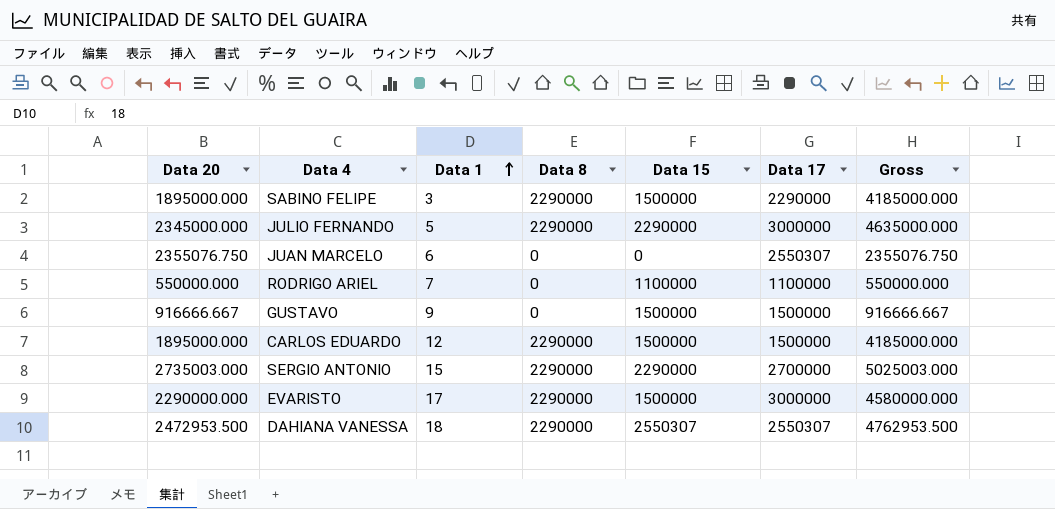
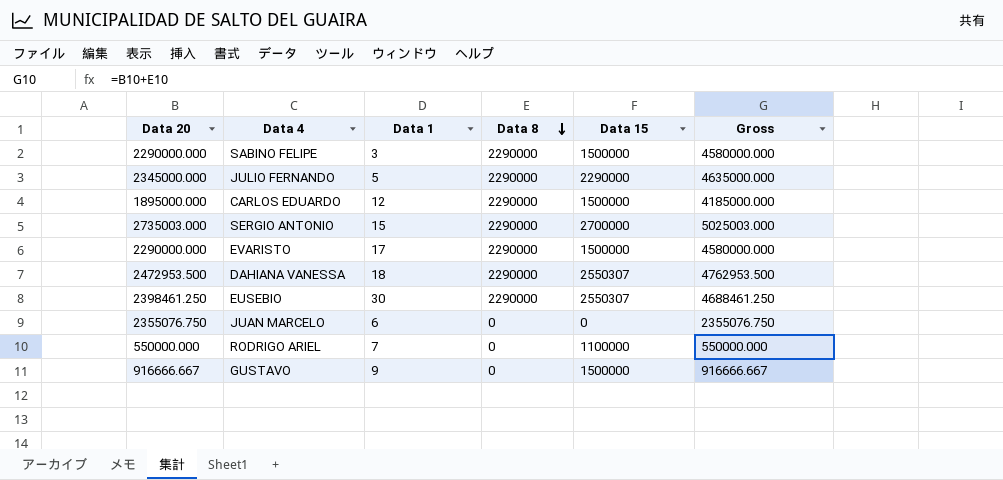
row order: Data 1 ascending -> Data 8 descending
column Data 17 | position: 6 -> none
SABINO FELIPE | Data 20: 1895000.000 -> 2290000.000
SABINO FELIPE | Gross: 4185000.000 -> 4580000.000
SERGIO ANTONIO | Data 15: 2290000 -> 2700000
row EUSEBIO: none -> 2398461.250 | 30 | 2290000 | 2550307 | 4688461.250

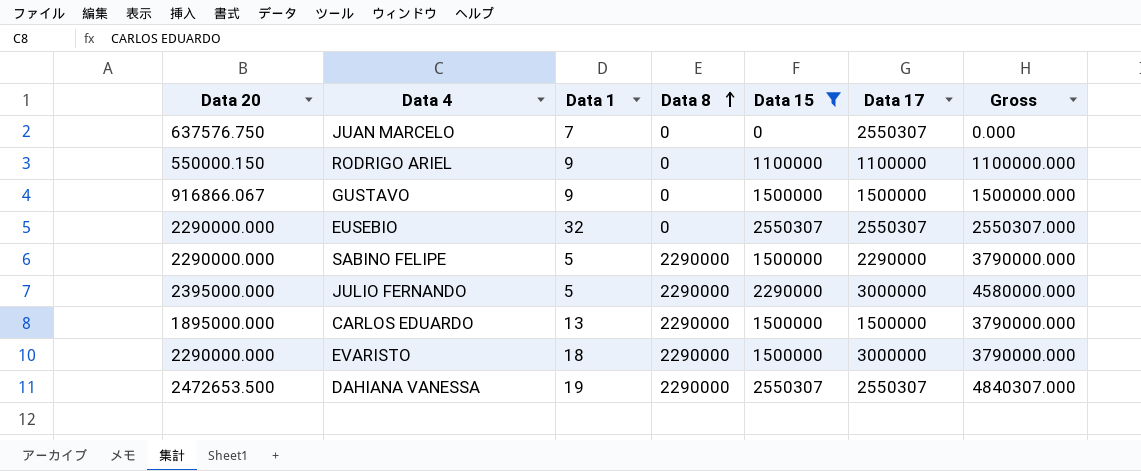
filter: none -> Data 15 != 2700000
row order: Data 8 descending -> Data 8 ascending
column Data 17 | position: none -> 6
column Gross | formula: [Data 20] + [Data 8] -> [Data 8] + [Data 15]
JUAN MARCELO | Data 20: 2355076.750 -> 637576.750
JUAN MARCELO | Data 1: 6 -> 7
RODRIGO ARIEL | Data 20: 550000.000 -> 550000.150
RODRIGO ARIEL | Data 1: 7 -> 9
GUSTAVO | Data 20: 916666.667 -> 916866.067
EUSEBIO | Data 20: 2398461.250 -> 2290000.000
EUSEBIO | Data 1: 30 -> 32
EUSEBIO | Data 8: 2290000 -> 0
SABINO FELIPE | Data 1: 3 -> 5
JULIO FERNANDO | Data 20: 2345000.000 -> 2395000.000
CARLOS EDUARDO | Data 1: 12 -> 13
EVARISTO | Data 1: 17 -> 18
DAHIANA VANESSA | Data 20: 2472953.500 -> 2472653.500
DAHIANA VANESSA | Data 1: 18 -> 19

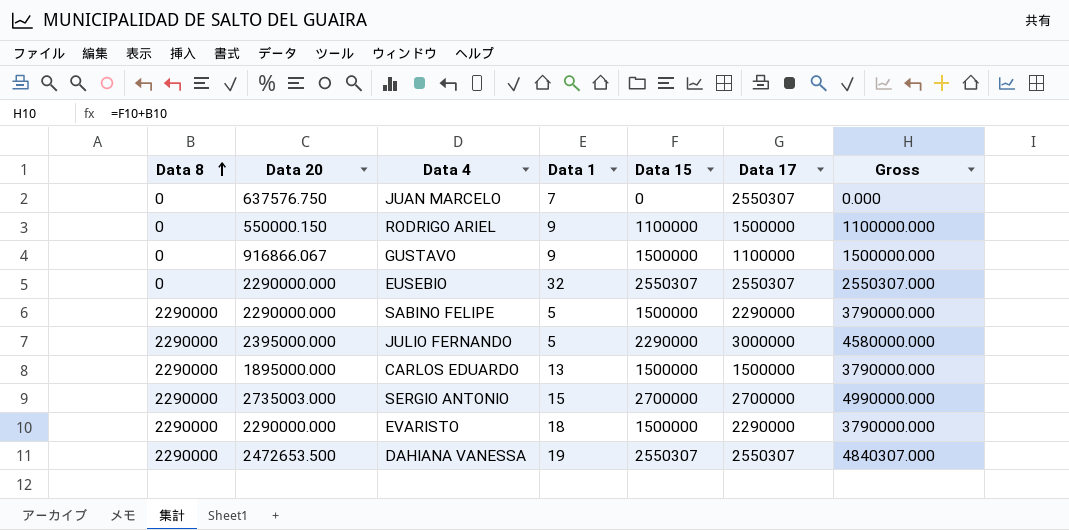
filter: Data 15 != 2700000 -> none
column Data 8 | position: 4 -> 1
RODRIGO ARIEL | Data 17: 1100000 -> 1500000
GUSTAVO | Data 17: 1500000 -> 1100000
EVARISTO | Data 17: 3000000 -> 2290000

